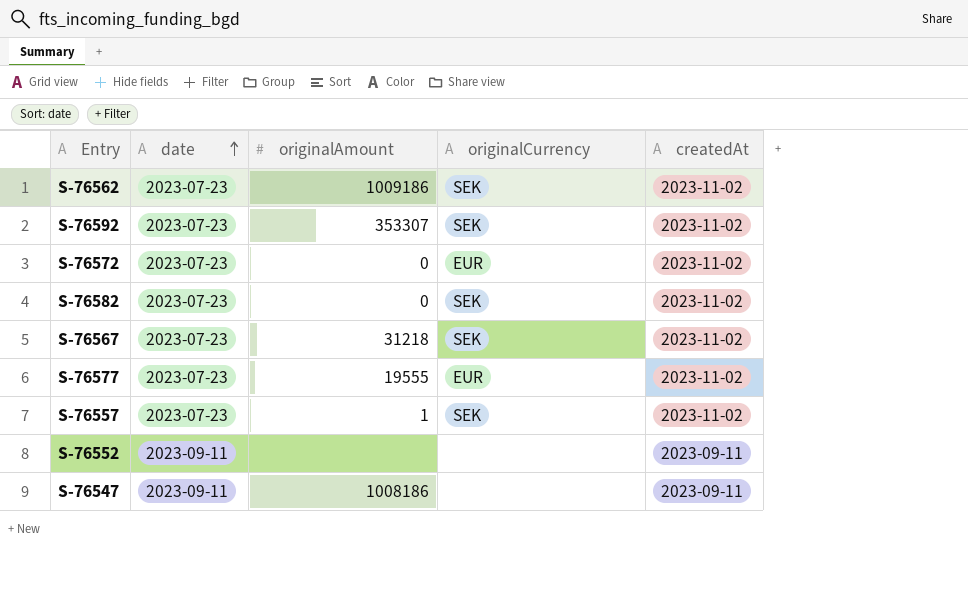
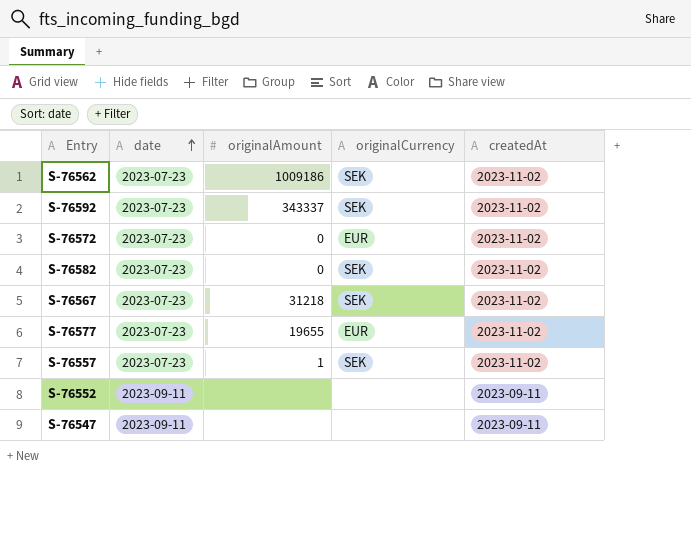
S-76592 | originalAmount: 353307 -> 343337
S-76577 | originalAmount: 19555 -> 19655
S-76547 | originalAmount: 1008186 -> none

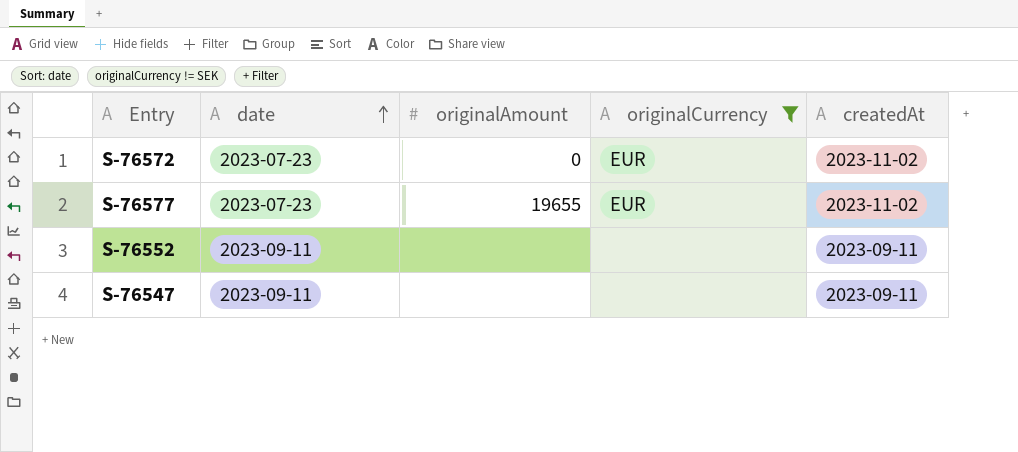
filter: none -> originalCurrency != SEK

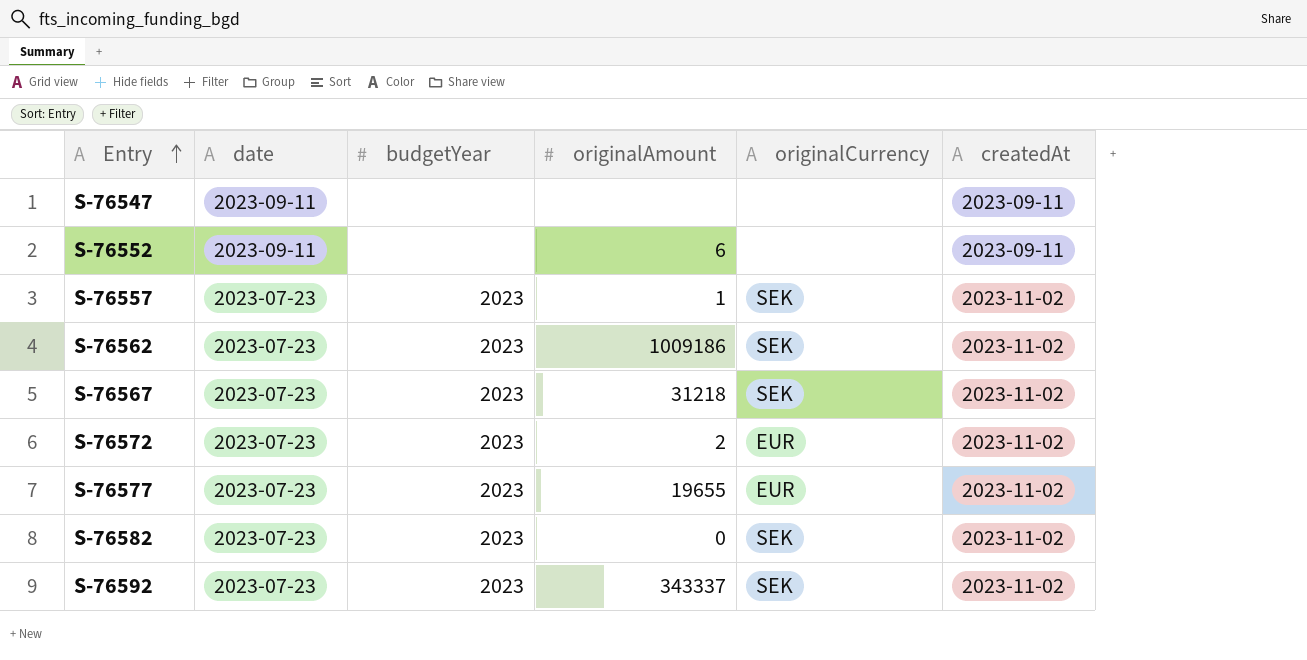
filter: originalCurrency != SEK -> none
row order: date ascending -> Entry ascending
column budgetYear | position: none -> 3
S-76552 | originalAmount: none -> 6
S-76572 | originalAmount: 0 -> 2

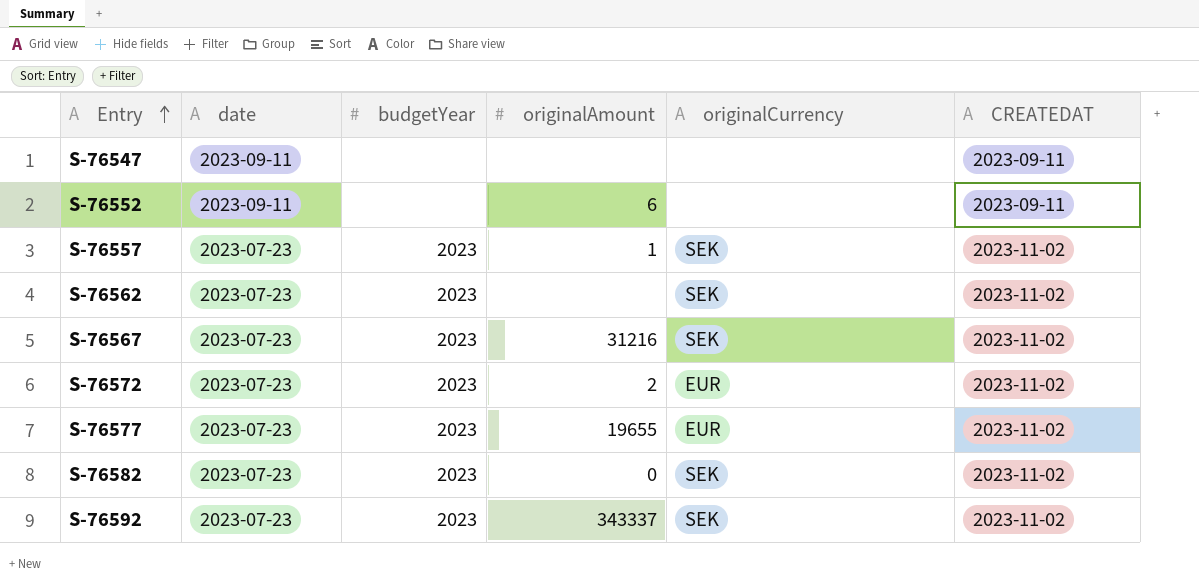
column name: createdAt -> CREATEDAT
S-76562 | originalAmount: 1009186 -> none
S-76567 | originalAmount: 31218 -> 31216

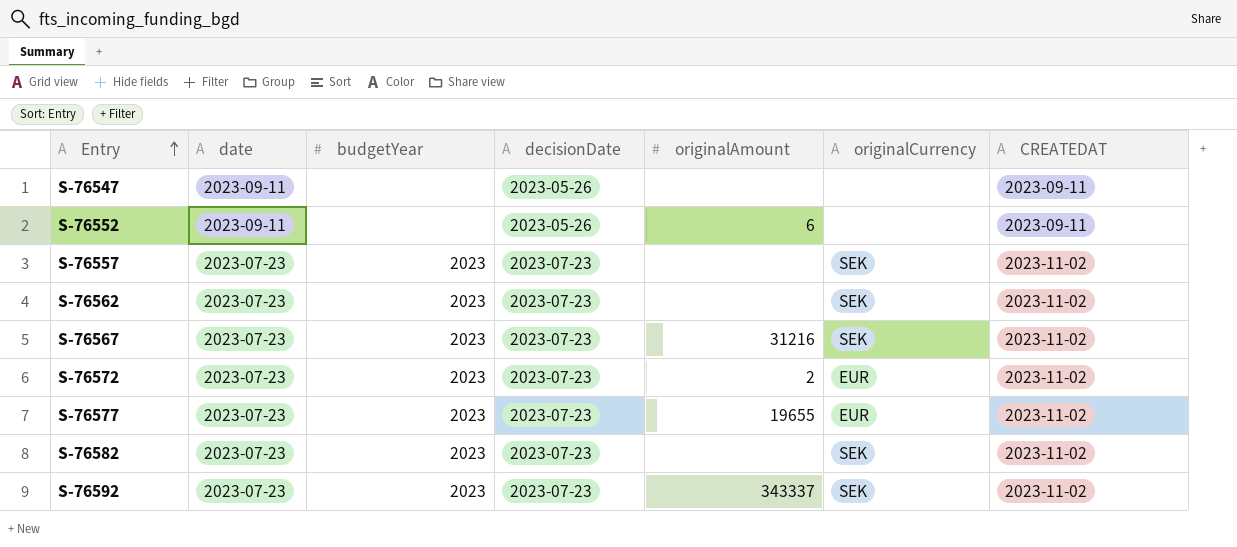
column decisionDate | position: none -> 4
S-76557 | originalAmount: 1 -> none
S-76582 | originalAmount: 0 -> none

